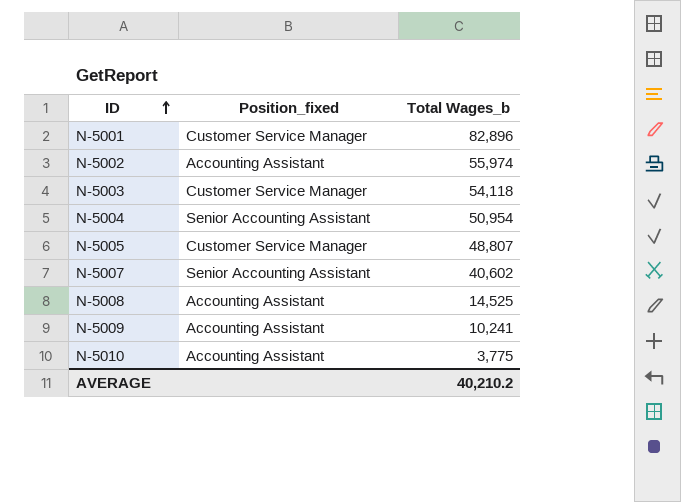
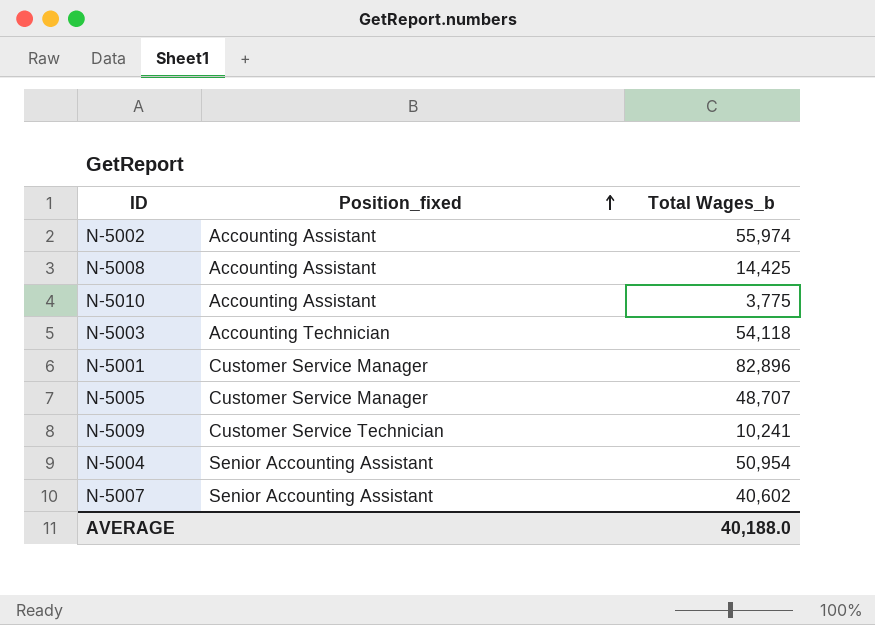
row order: ID ascending -> Position_fixed ascending
N-5008 | Total Wages_b: 14,525 -> 14,425
N-5003 | Position_fixed: Customer Service Manager -> Accounting Technician
N-5005 | Total Wages_b: 48,807 -> 48,707
N-5009 | Position_fixed: Accounting Assistant -> Customer Service Technician
AVERAGE | Total Wages_b: 40,210.2 -> 40,188.0

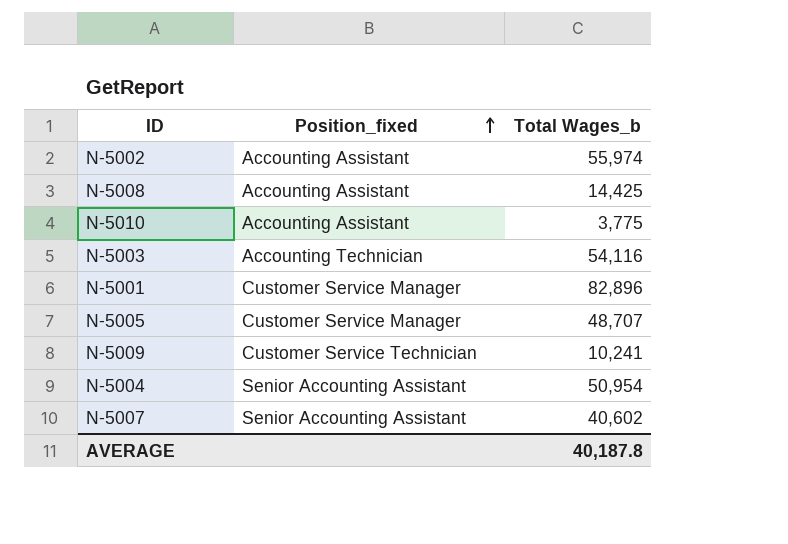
N-5003 | Total Wages_b: 54,118 -> 54,116
AVERAGE | Total Wages_b: 40,188.0 -> 40,187.8

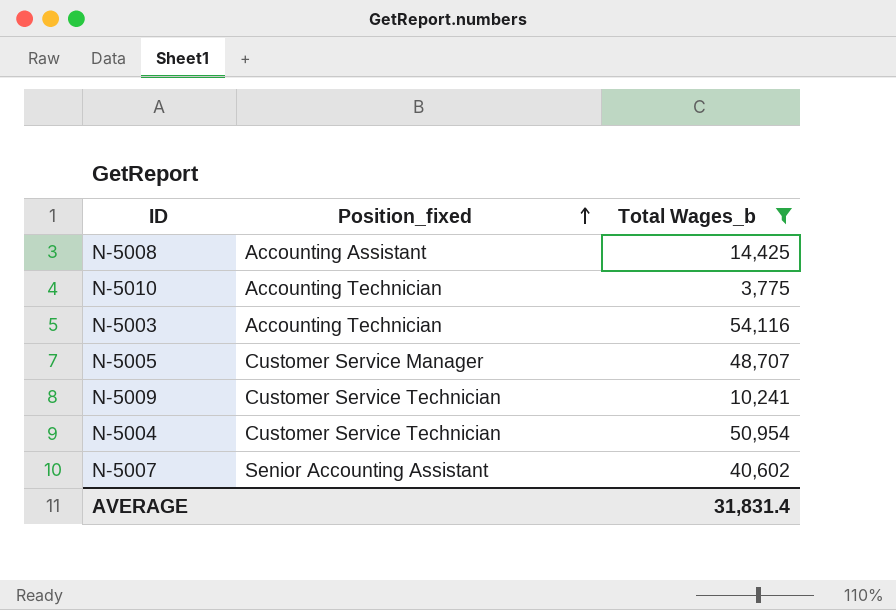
filter: none -> Total Wages_b <= 54,116
N-5010 | Position_fixed: Accounting Assistant -> Accounting Technician
N-5004 | Position_fixed: Senior Accounting Assistant -> Customer Service Technician
AVERAGE | Total Wages_b: 40,187.8 -> 31,831.4

